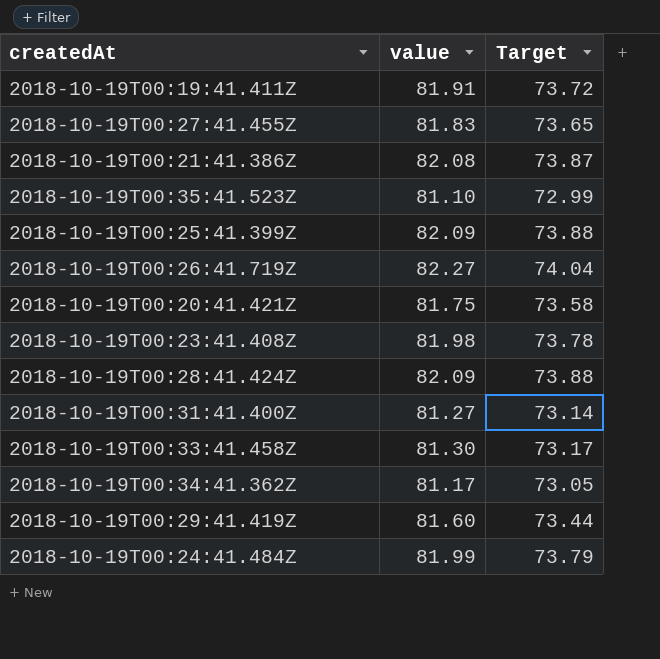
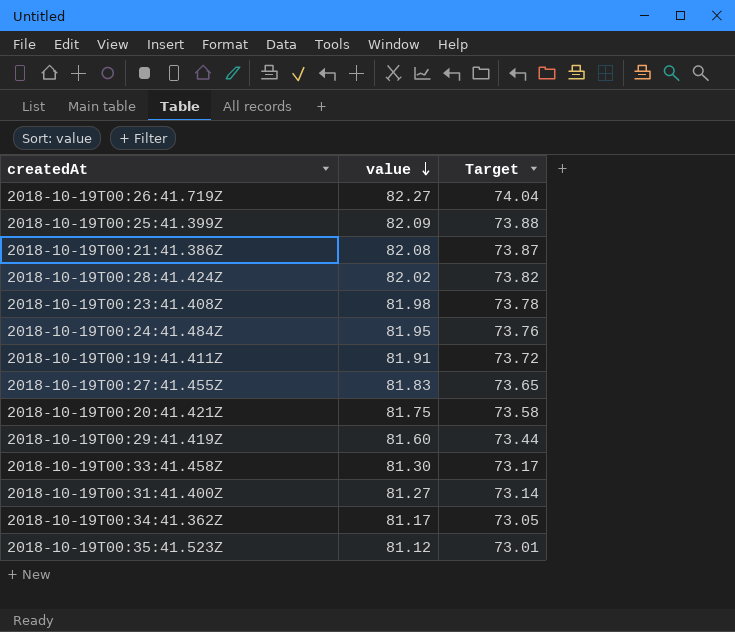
row order: none -> value descending
2018-10-19T00:28:41.424Z | value: 82.09 -> 82.02
2018-10-19T00:28:41.424Z | Target: 73.88 -> 73.82
2018-10-19T00:24:41.484Z | value: 81.99 -> 81.95
2018-10-19T00:24:41.484Z | Target: 73.79 -> 73.76
2018-10-19T00:35:41.523Z | value: 81.10 -> 81.12
2018-10-19T00:35:41.523Z | Target: 72.99 -> 73.01

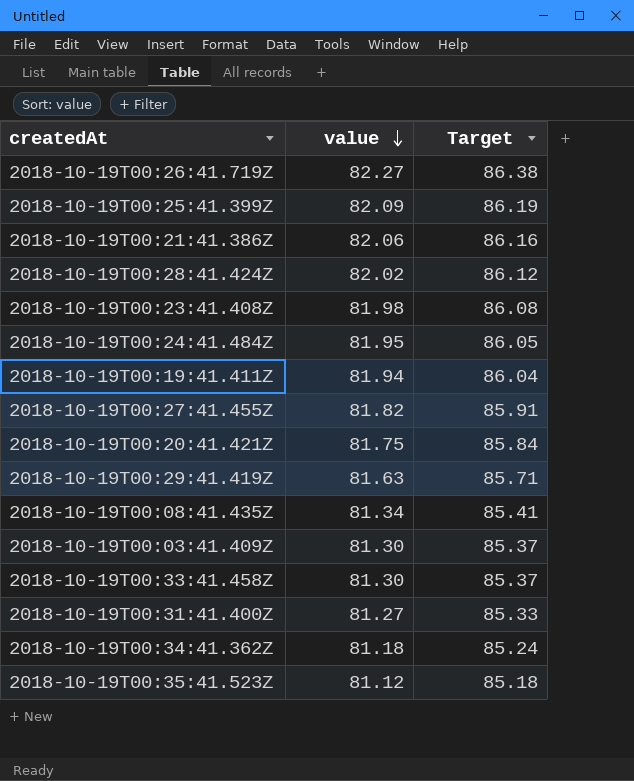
column Target | formula: [value] * 0.9 -> [value] * 1.05
2018-10-19T00:21:41.386Z | value: 82.08 -> 82.06
2018-10-19T00:19:41.411Z | value: 81.91 -> 81.94
2018-10-19T00:27:41.455Z | value: 81.83 -> 81.82
2018-10-19T00:29:41.419Z | value: 81.60 -> 81.63
row 2018-10-19T00:08:41.435Z: none -> 81.34 | 85.41
row 2018-10-19T00:03:41.409Z: none -> 81.30 | 85.37
2018-10-19T00:34:41.362Z | value: 81.17 -> 81.18

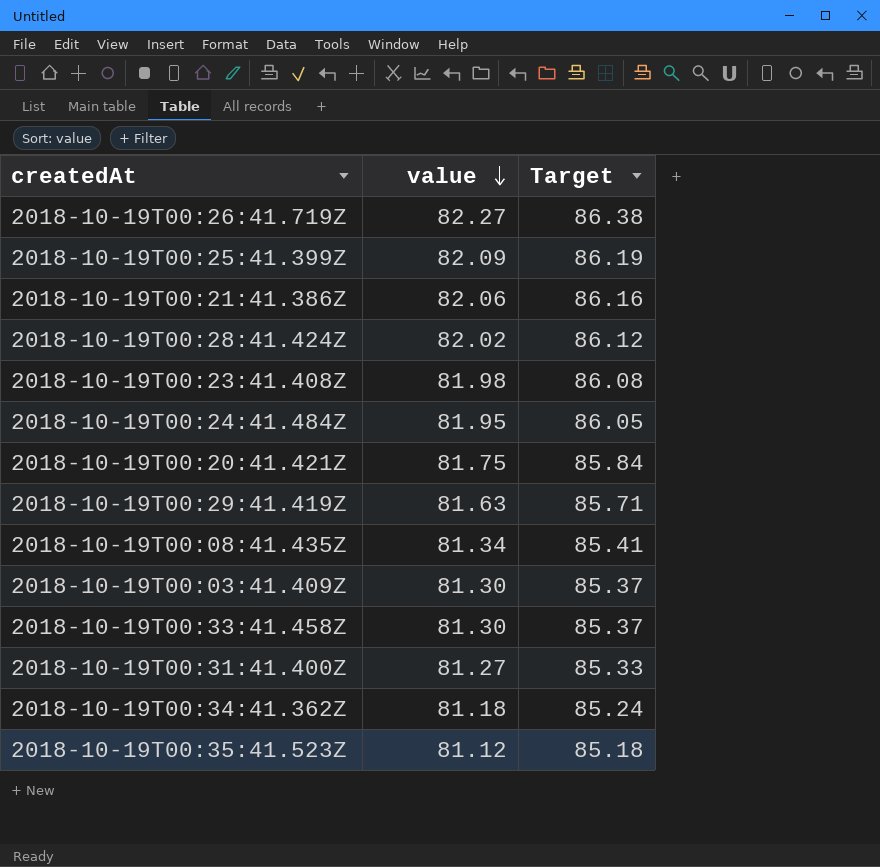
row 2018-10-19T00:19:41.411Z: 81.94 | 86.04 -> none
row 2018-10-19T00:27:41.455Z: 81.82 | 85.91 -> none

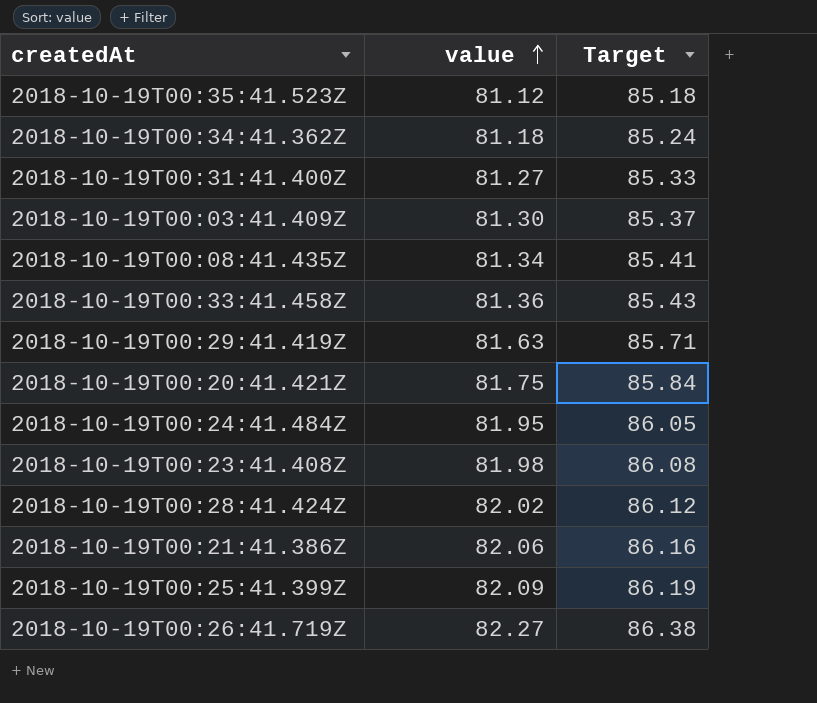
row order: value descending -> value ascending
2018-10-19T00:33:41.458Z | value: 81.30 -> 81.36
2018-10-19T00:33:41.458Z | Target: 85.37 -> 85.43

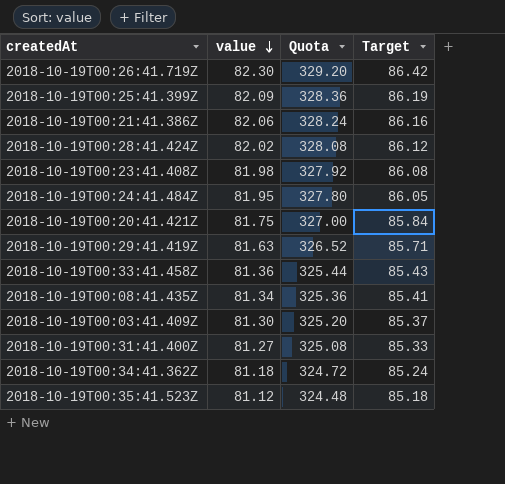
row order: value ascending -> value descending
column Quota | formula: none -> [value] * 4
2018-10-19T00:26:41.719Z | value: 82.27 -> 82.30
2018-10-19T00:26:41.719Z | Target: 86.38 -> 86.42

